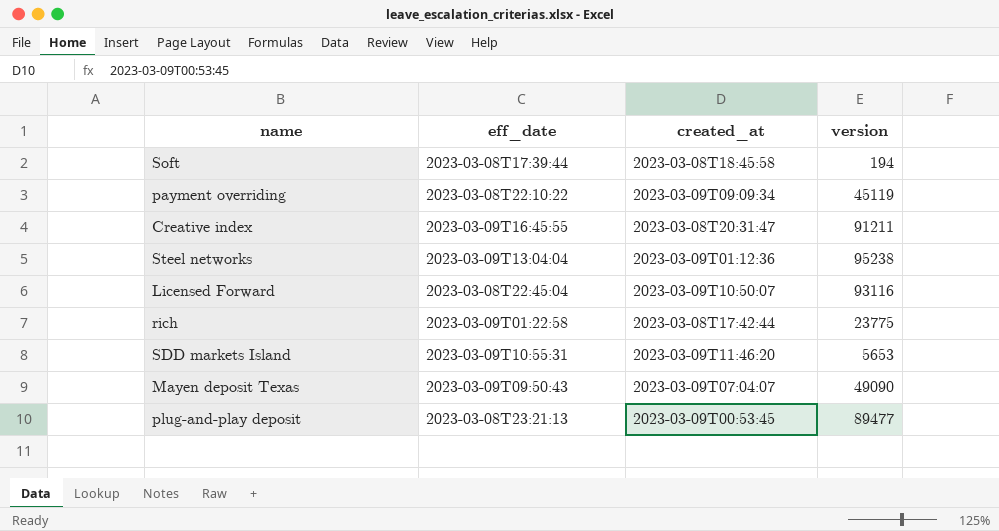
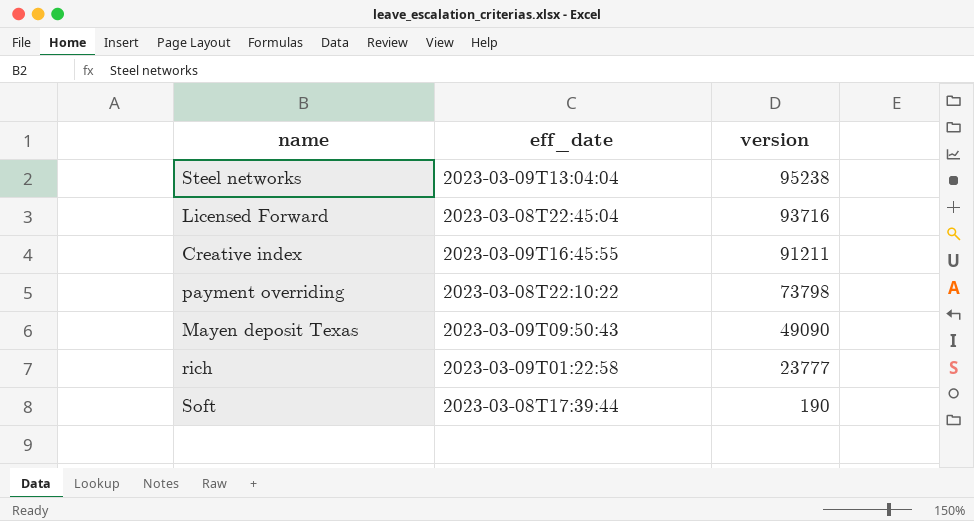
row order: none -> version descending
column created_at | position: 3 -> none
row SDD markets Island: 2023-03-09T10:55:31 | 2023-03-09T11:46:20 | 5653 -> none
row plug-and-play deposit: 2023-03-08T23:21:13 | 2023-03-09T00:53:45 | 89477 -> none
Licensed Forward | version: 93116 -> 93716
payment overriding | version: 45119 -> 73798
rich | version: 23775 -> 23777
Soft | version: 194 -> 190

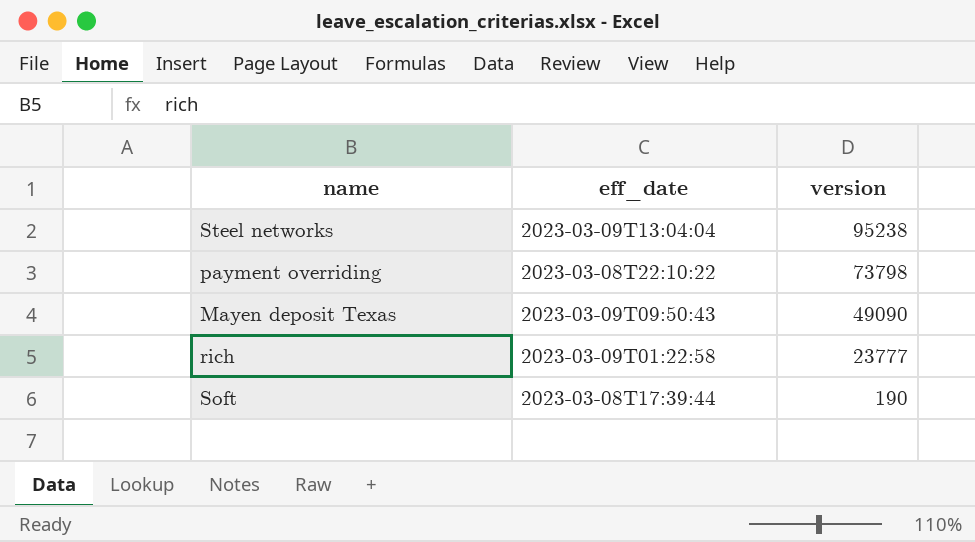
row Licensed Forward: 2023-03-08T22:45:04 | 93716 -> none
row Creative index: 2023-03-09T16:45:55 | 91211 -> none

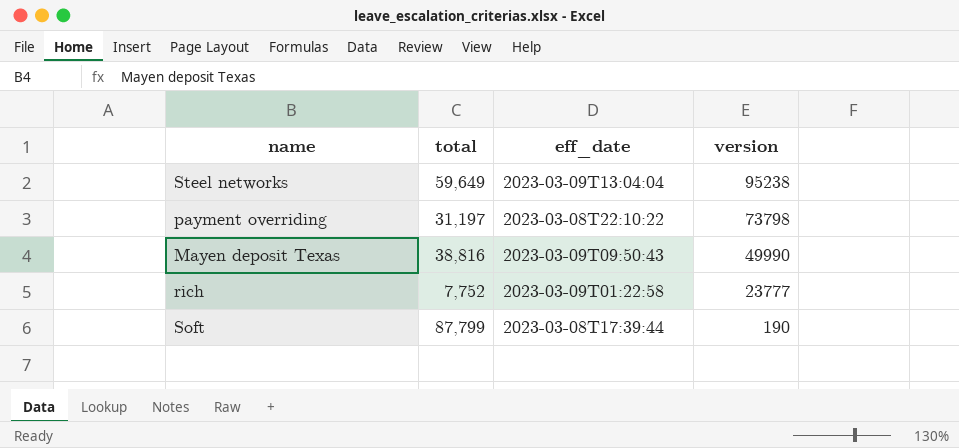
column total | position: none -> 2
Mayen deposit Texas | version: 49090 -> 49990

